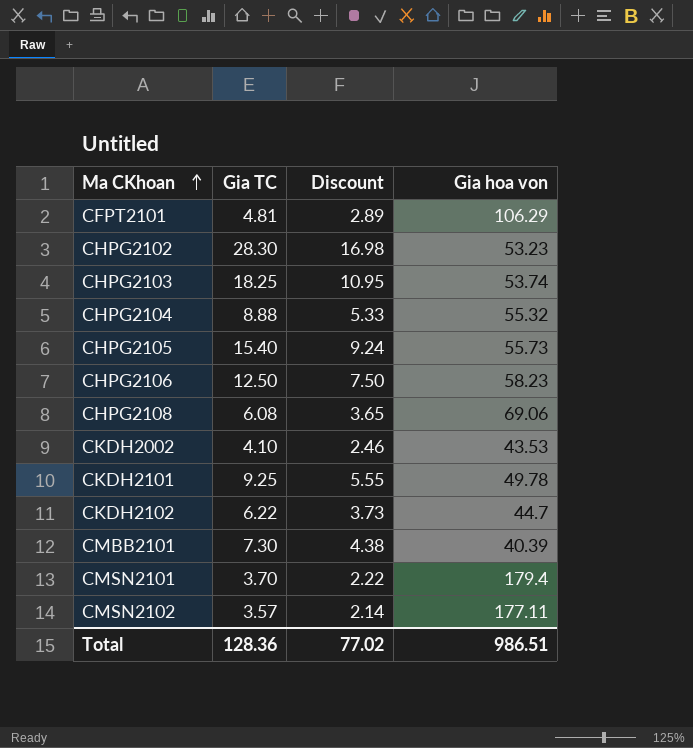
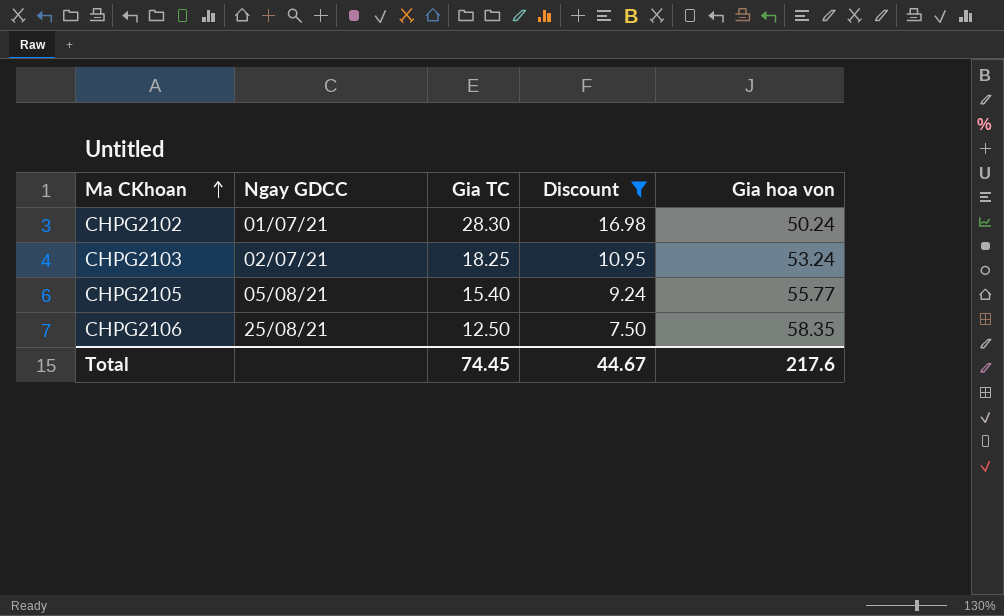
filter: none -> Discount >= 7.50
column Ngay GDCC | position: none -> 2
CHPG2102 | Gia hoa von: 53.23 -> 50.24
CHPG2103 | Gia hoa von: 53.74 -> 53.24
CHPG2105 | Gia hoa von: 55.73 -> 55.77
CHPG2106 | Gia hoa von: 58.23 -> 58.35
Total | Gia TC: 128.36 -> 74.45
Total | Discount: 77.02 -> 44.67
Total | Gia hoa von: 986.51 -> 217.6

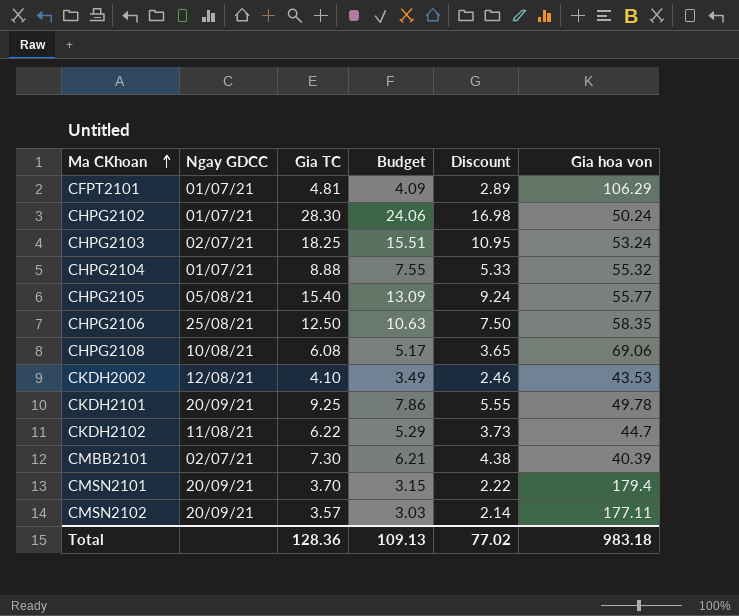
filter: Discount >= 7.50 -> none
column Budget | formula: none -> [Gia TC] * 0.85
Total | Gia TC: 74.45 -> 128.36
Total | Discount: 44.67 -> 77.02
Total | Gia hoa von: 217.6 -> 983.18

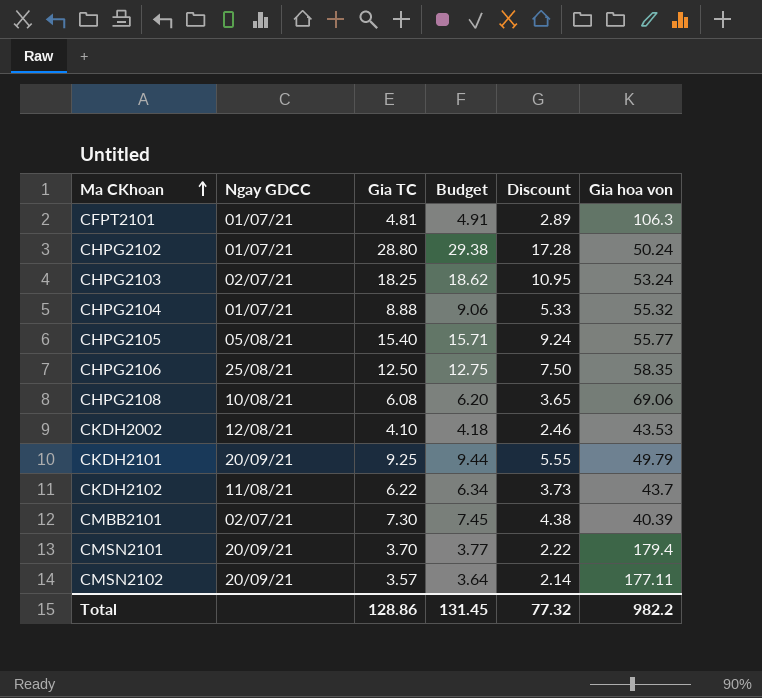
column Budget | formula: [Gia TC] * 0.85 -> [Gia TC] * 1.02
CFPT2101 | Gia hoa von: 106.29 -> 106.3
CHPG2102 | Gia TC: 28.30 -> 28.80
CHPG2102 | Discount: 16.98 -> 17.28
CKDH2101 | Gia hoa von: 49.78 -> 49.79
CKDH2102 | Gia hoa von: 44.7 -> 43.7
Total | Gia TC: 128.36 -> 128.86
Total | Budget: 109.13 -> 131.45
Total | Discount: 77.02 -> 77.32
Total | Gia hoa von: 983.18 -> 982.2

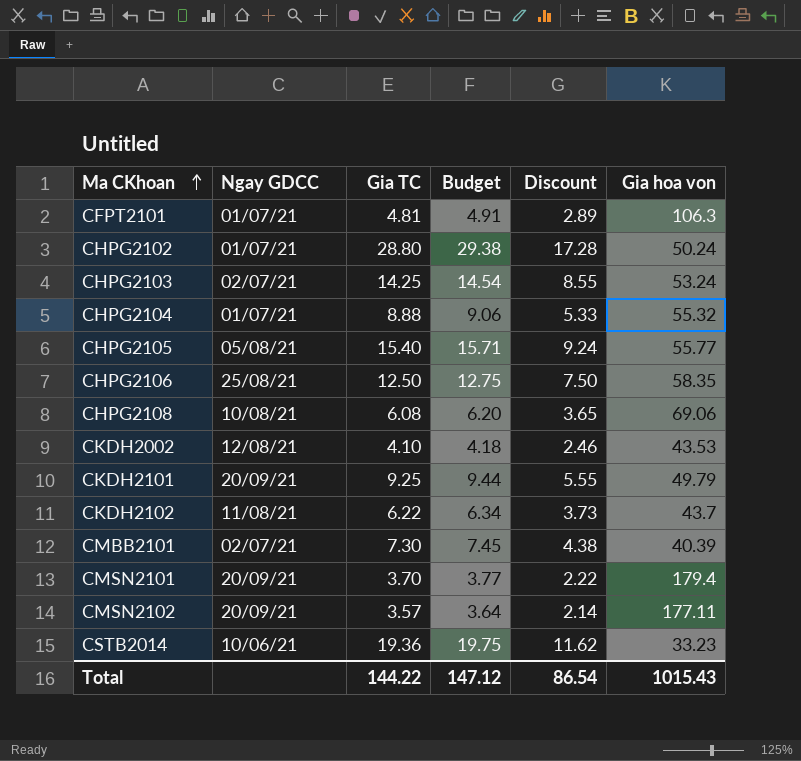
CHPG2103 | Gia TC: 18.25 -> 14.25
CHPG2103 | Budget: 18.62 -> 14.54
CHPG2103 | Discount: 10.95 -> 8.55
row CSTB2014: none -> 10/06/21 | 19.36 | 19.75 | 11.62 | 33.23
Total | Gia TC: 128.86 -> 144.22
Total | Budget: 131.45 -> 147.12
Total | Discount: 77.32 -> 86.54
Total | Gia hoa von: 982.2 -> 1015.43

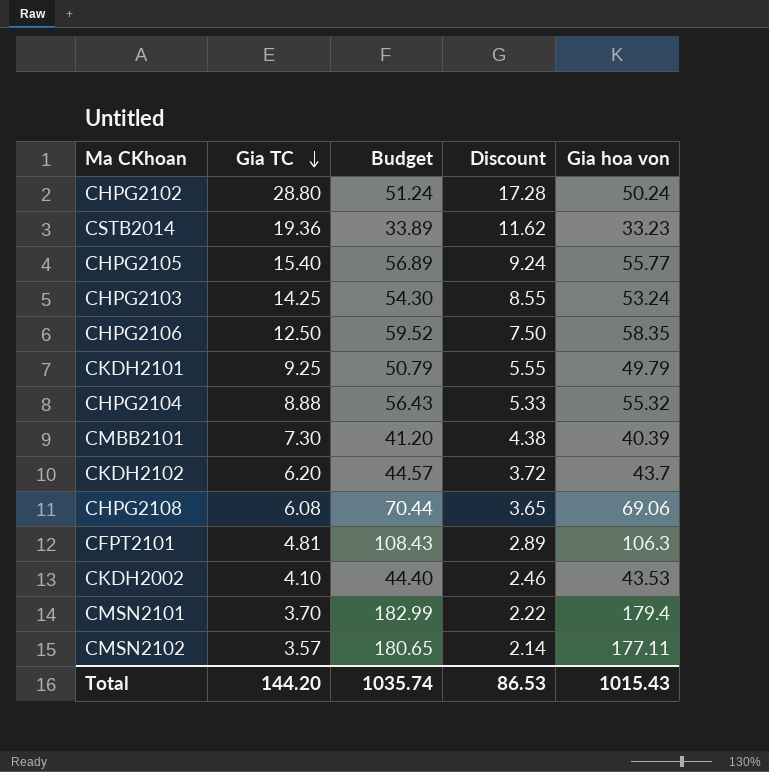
row order: Ma CKhoan ascending -> Gia TC descending
column Ngay GDCC | position: 2 -> none
column Budget | formula: [Gia TC] * 1.02 -> [Gia hoa von] * 1.02
CKDH2102 | Gia TC: 6.22 -> 6.20
CKDH2102 | Discount: 3.73 -> 3.72
Total | Gia TC: 144.22 -> 144.20
Total | Budget: 147.12 -> 1035.74
Total | Discount: 86.54 -> 86.53

